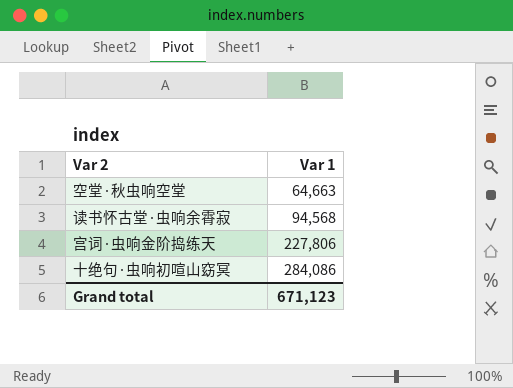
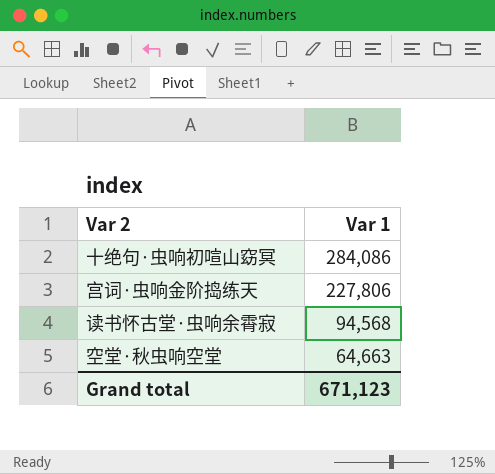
row order: Var 1 ascending -> Var 1 descending

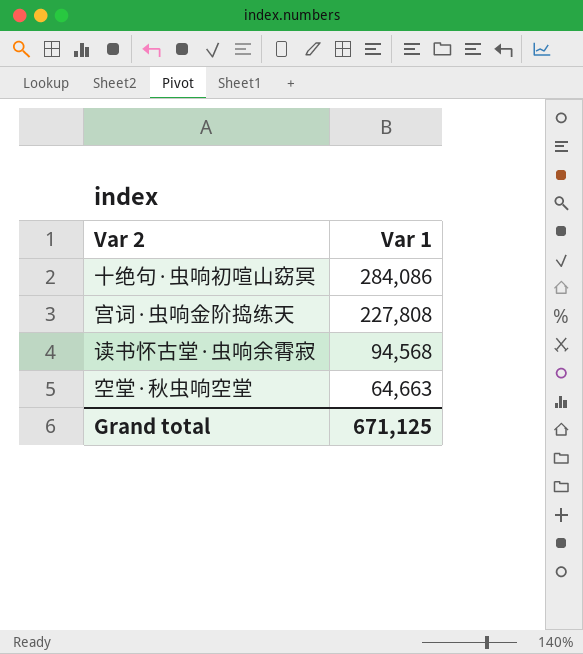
宫词·虫响金阶捣练天 | Var 1: 227,806 -> 227,808
Grand total | Var 1: 671,123 -> 671,125

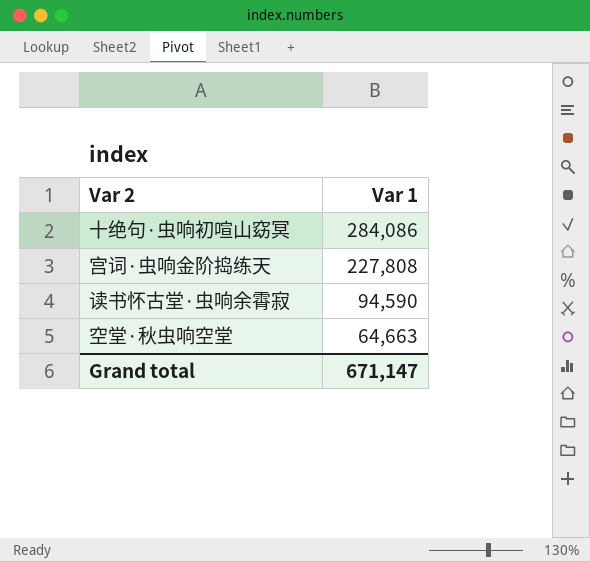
读书怀古堂·虫响余霄寂 | Var 1: 94,568 -> 94,590
Grand total | Var 1: 671,125 -> 671,147

